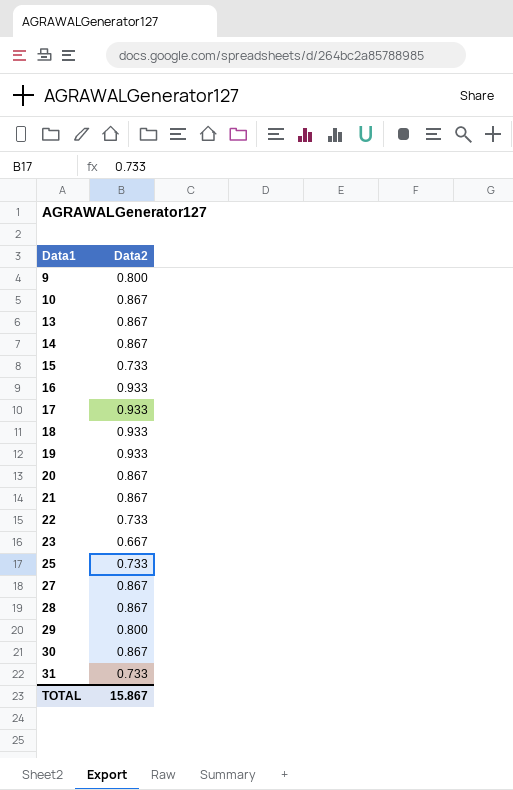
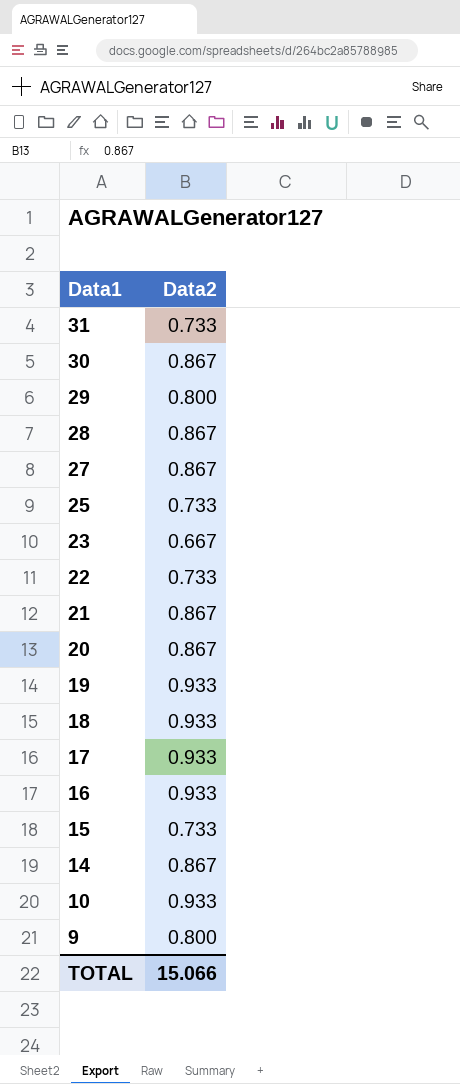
row order: Data1 ascending -> Data1 descending
row 13: 0.867 -> none
10 | Data2: 0.867 -> 0.933
TOTAL | Data2: 15.867 -> 15.066

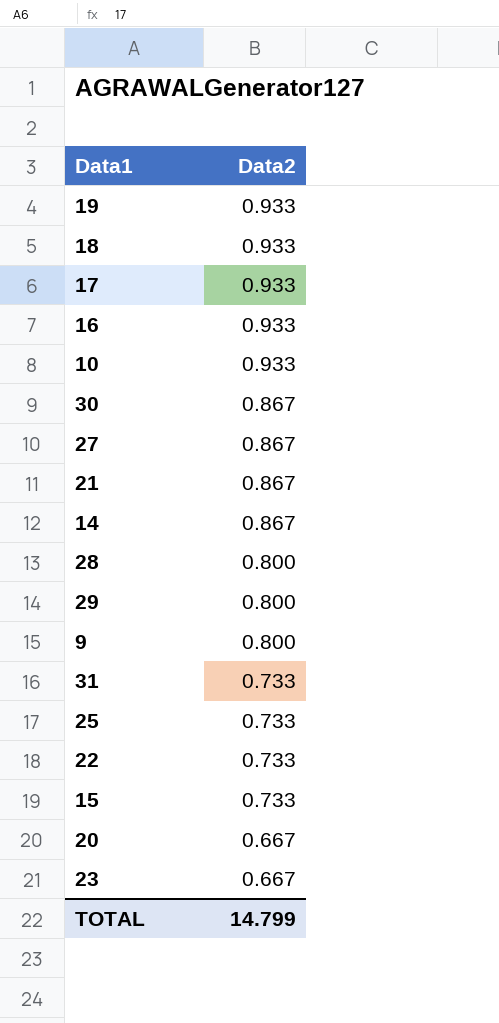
row order: Data1 descending -> Data2 descending
28 | Data2: 0.867 -> 0.800
20 | Data2: 0.867 -> 0.667
TOTAL | Data2: 15.066 -> 14.799

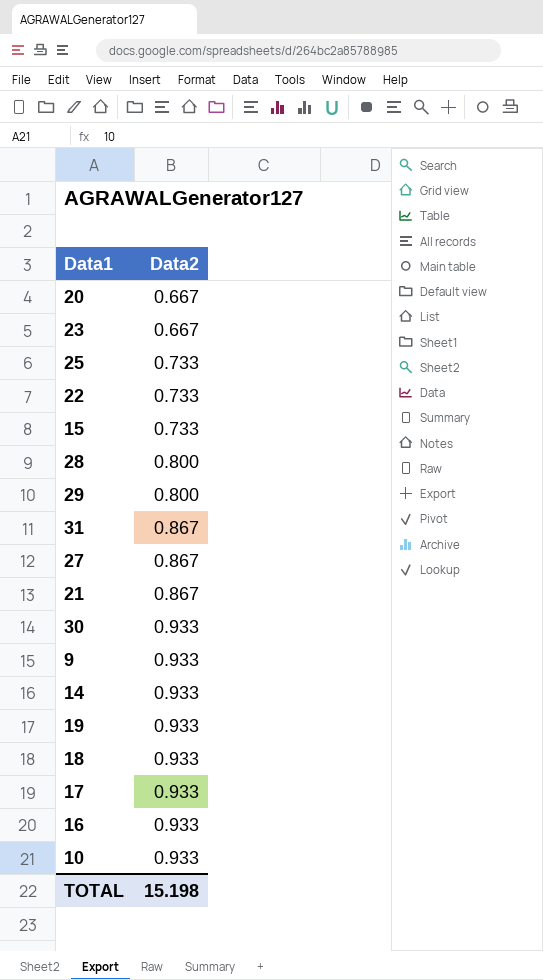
row order: Data2 descending -> Data2 ascending
31 | Data2: 0.733 -> 0.867
30 | Data2: 0.867 -> 0.933
9 | Data2: 0.800 -> 0.933
14 | Data2: 0.867 -> 0.933
TOTAL | Data2: 14.799 -> 15.198

